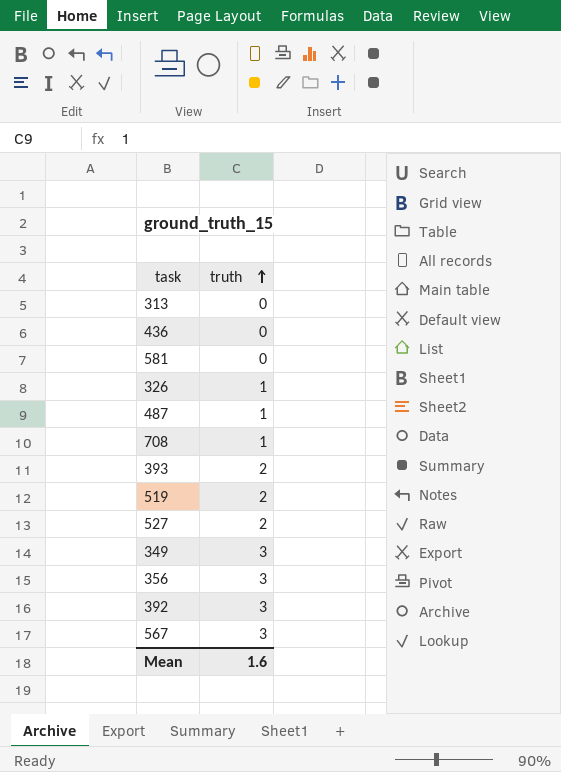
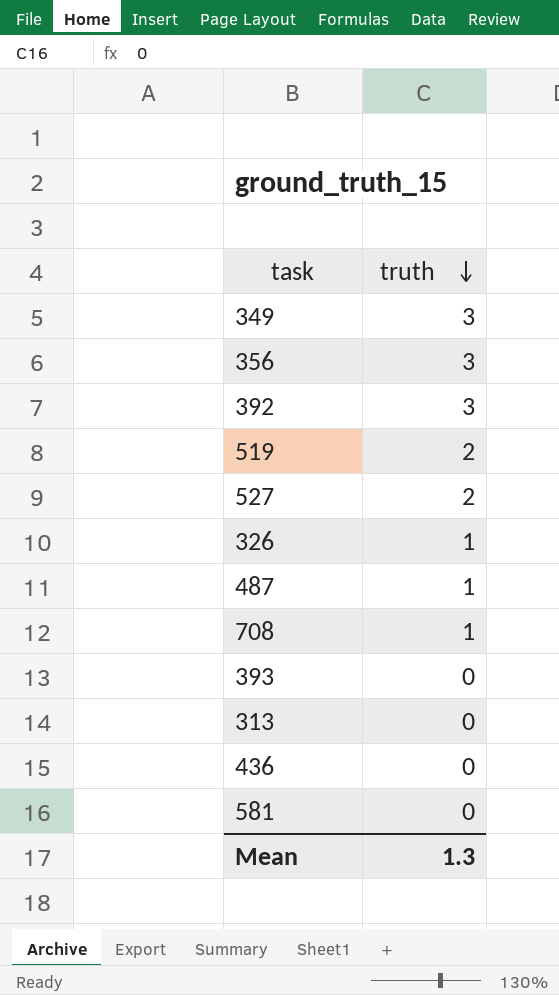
row order: truth ascending -> truth descending
row 567: 3 -> none
393 | truth: 2 -> 0
Mean | truth: 1.6 -> 1.3

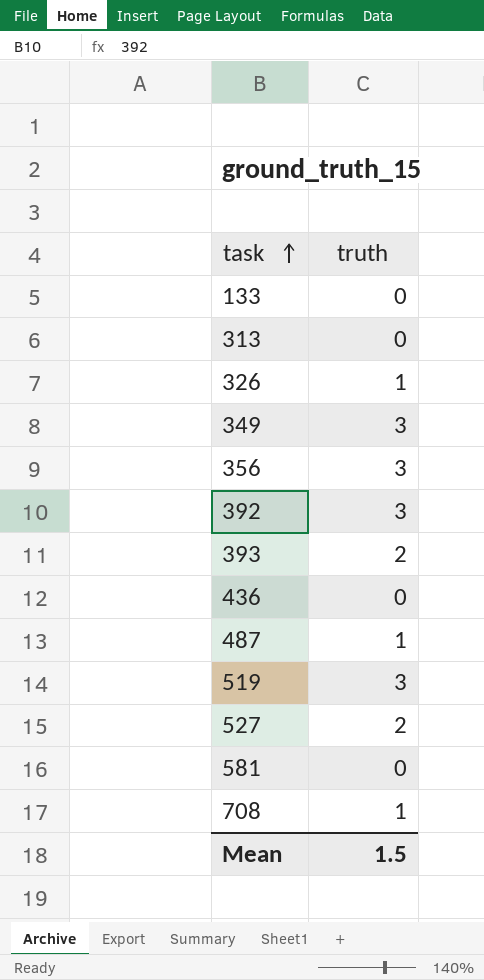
row order: truth descending -> task ascending
row 133: none -> 0
393 | truth: 0 -> 2
519 | truth: 2 -> 3
Mean | truth: 1.3 -> 1.5

